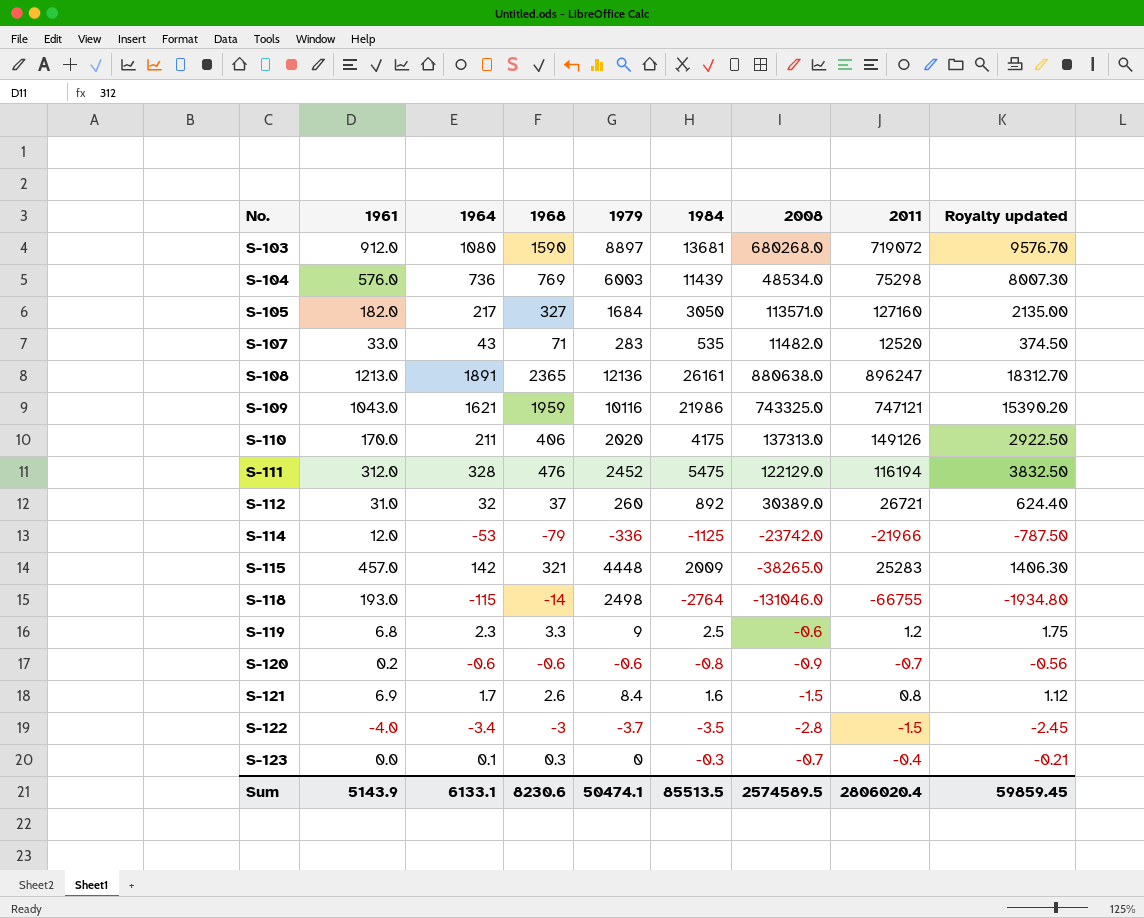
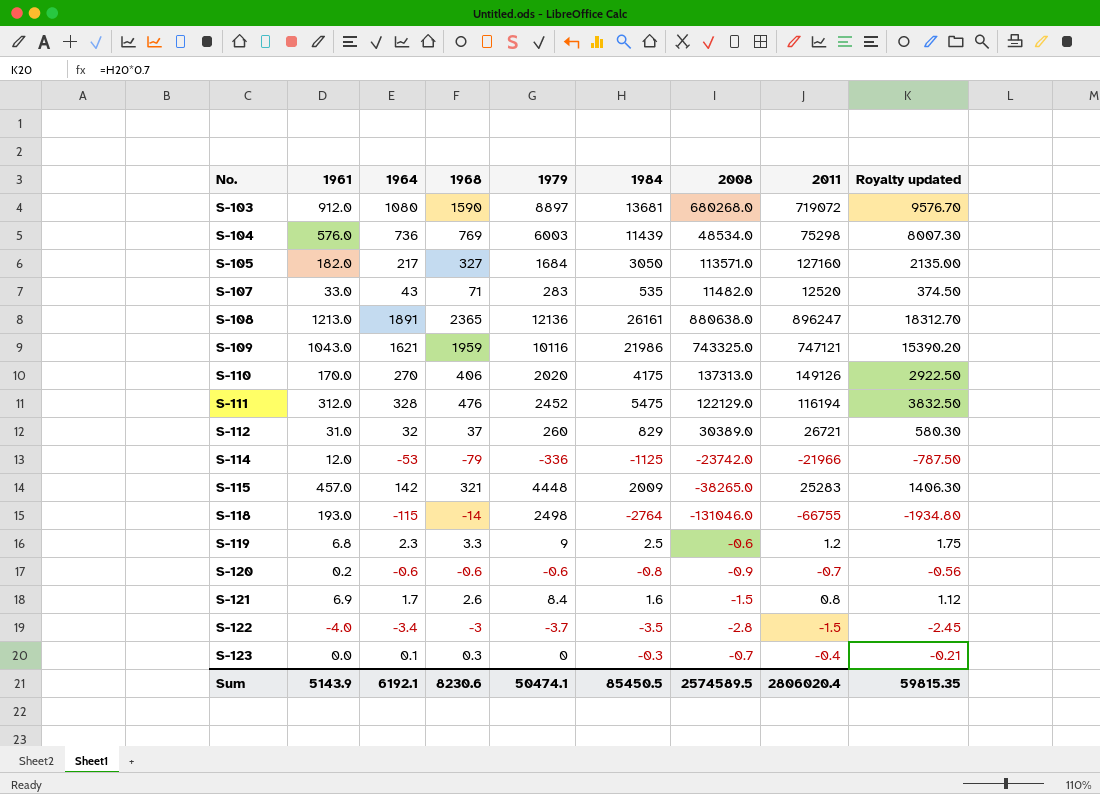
S-110 | 1964: 211 -> 270
S-112 | 1984: 892 -> 829
S-112 | Royalty updated: 624.40 -> 580.30
Sum | 1964: 6133.1 -> 6192.1
Sum | 1984: 85513.5 -> 85450.5
Sum | Royalty updated: 59859.45 -> 59815.35

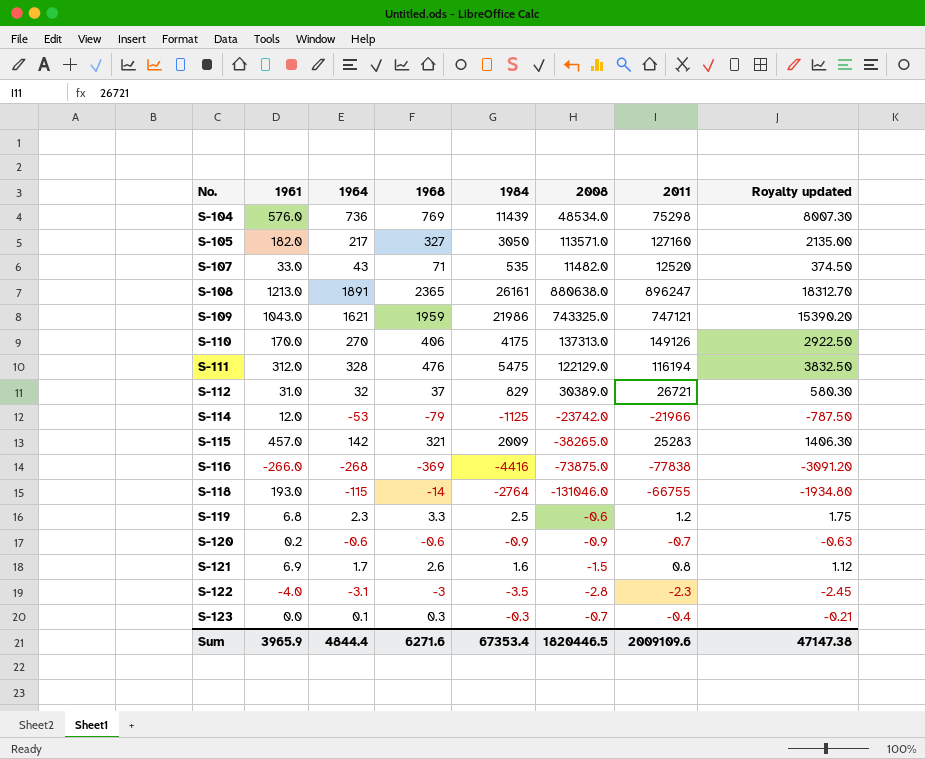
column 1979 | position: 5 -> none
row S-103: 912.0 | 1080 | 1590 | 8897 | 13681 | 680268.0 | 719072 | 9576.70 -> none
row S-116: none -> -266.0 | -268 | -369 | -4416 | -73875.0 | -77838 | -3091.20
S-120 | 1984: -0.8 -> -0.9
S-120 | Royalty updated: -0.56 -> -0.63
S-122 | 1964: -3.4 -> -3.1
S-122 | 2011: -1.5 -> -2.3
Sum | 1961: 5143.9 -> 3965.9
Sum | 1964: 6192.1 -> 4844.4
Sum | 1968: 8230.6 -> 6271.6
Sum | 1984: 85450.5 -> 67353.4
Sum | 2008: 2574589.5 -> 1820446.5
Sum | 2011: 2806020.4 -> 2009109.6
Sum | Royalty updated: 59815.35 -> 47147.38

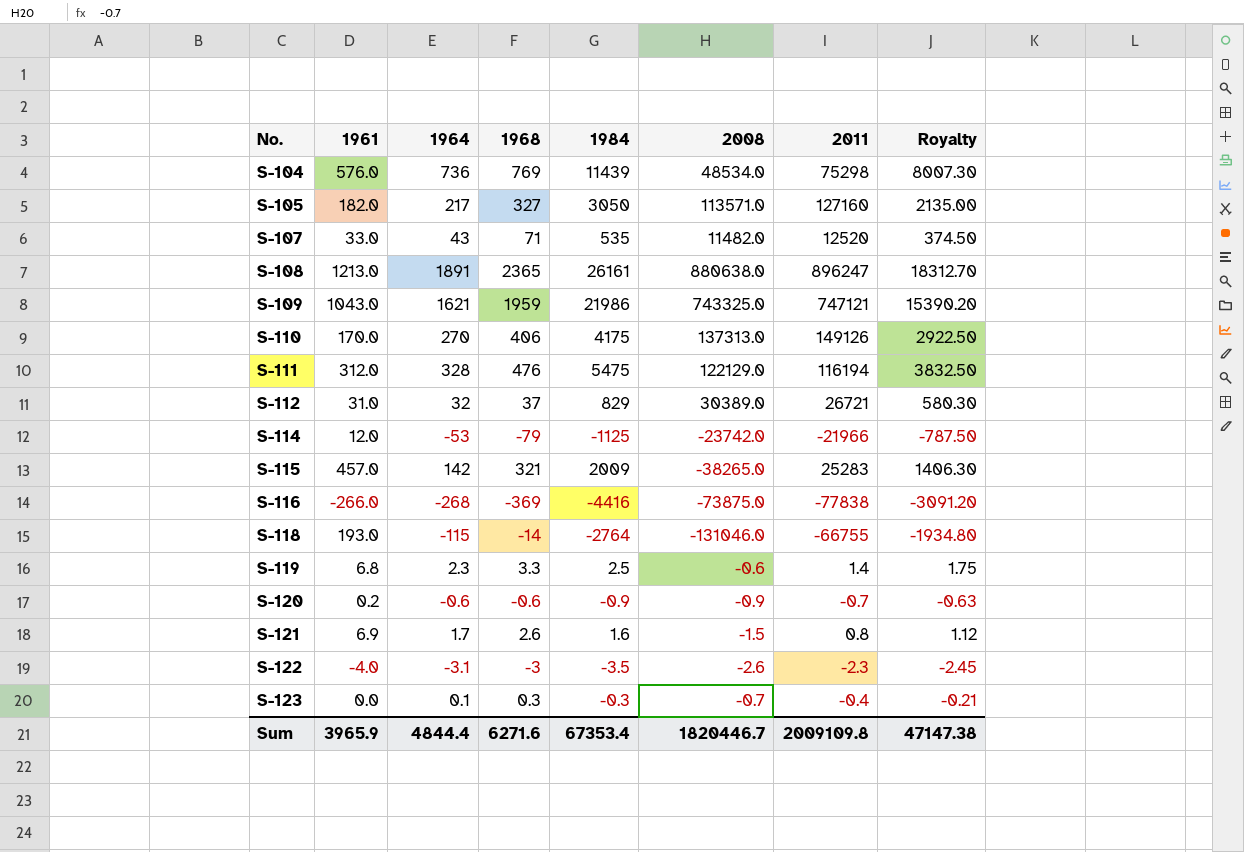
column name: Royalty updated -> Royalty
S-119 | 2011: 1.2 -> 1.4
S-122 | 2008: -2.8 -> -2.6
Sum | 2008: 1820446.5 -> 1820446.7
Sum | 2011: 2009109.6 -> 2009109.8

